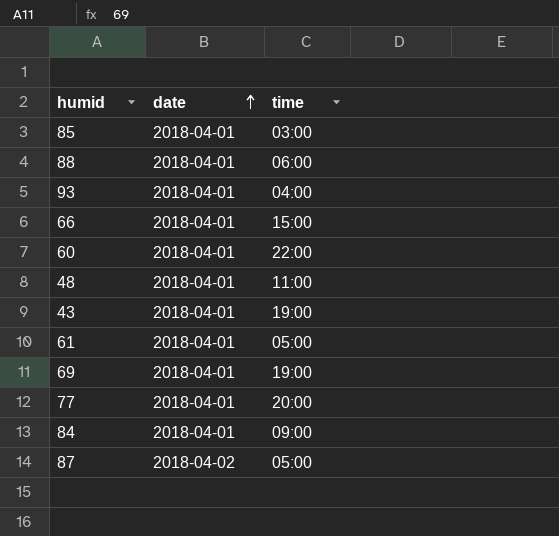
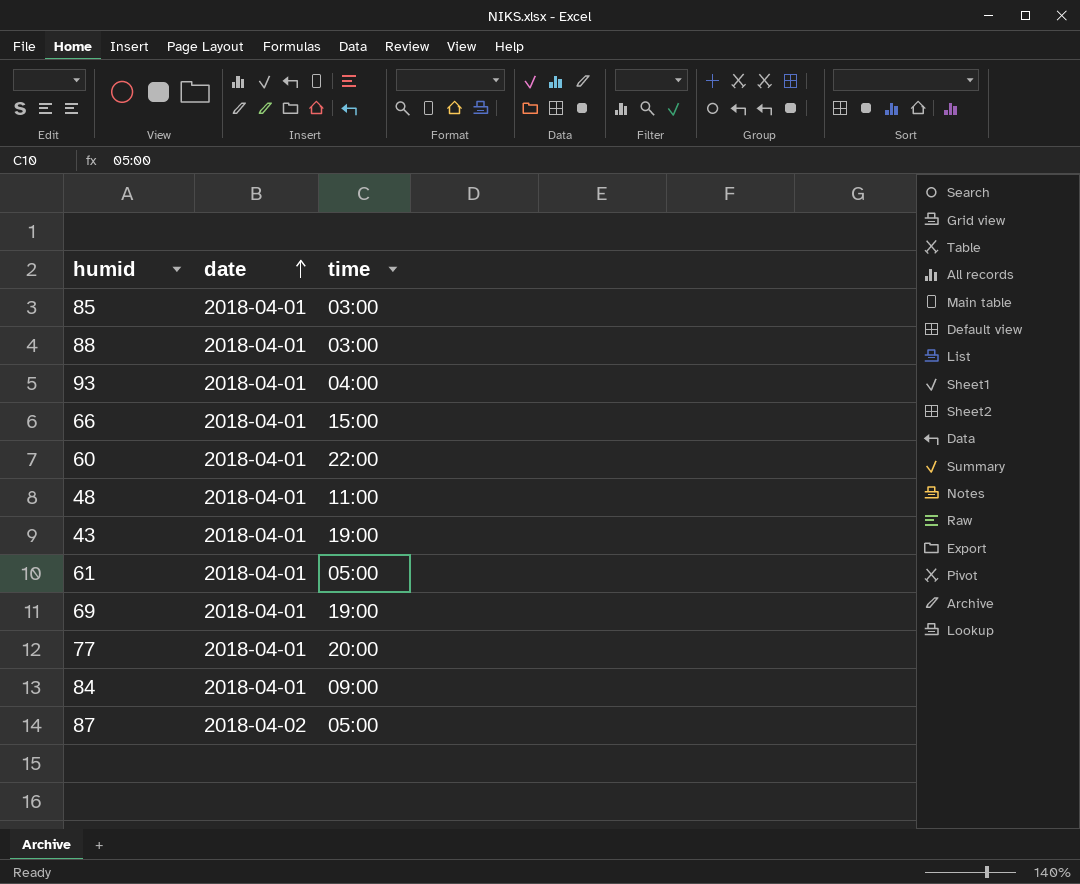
88 | time: 06:00 -> 03:00

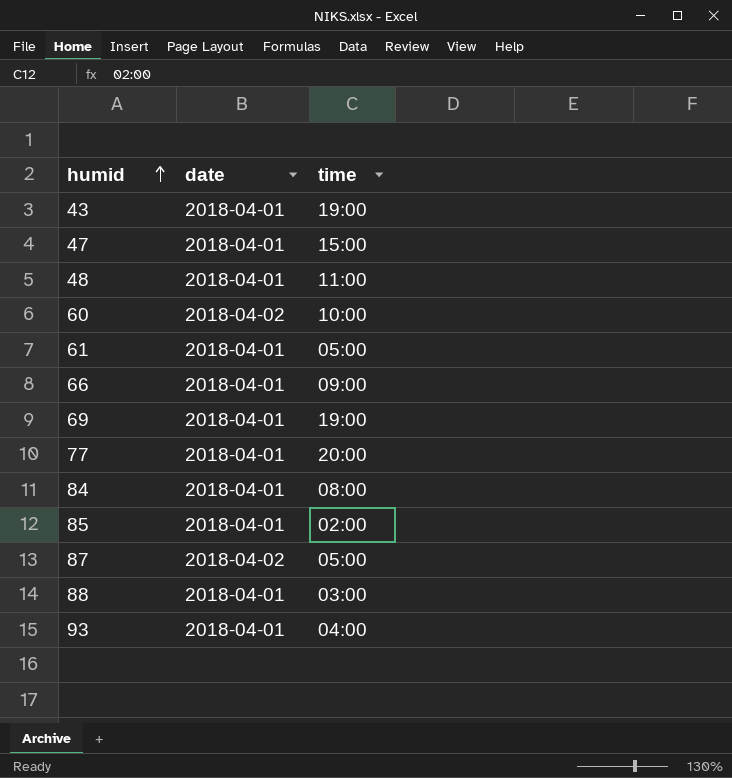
row order: date ascending -> humid ascending
row 47: none -> 2018-04-01 | 15:00
60 | date: 2018-04-01 -> 2018-04-02
60 | time: 22:00 -> 10:00
66 | time: 15:00 -> 09:00
84 | time: 09:00 -> 08:00
85 | time: 03:00 -> 02:00

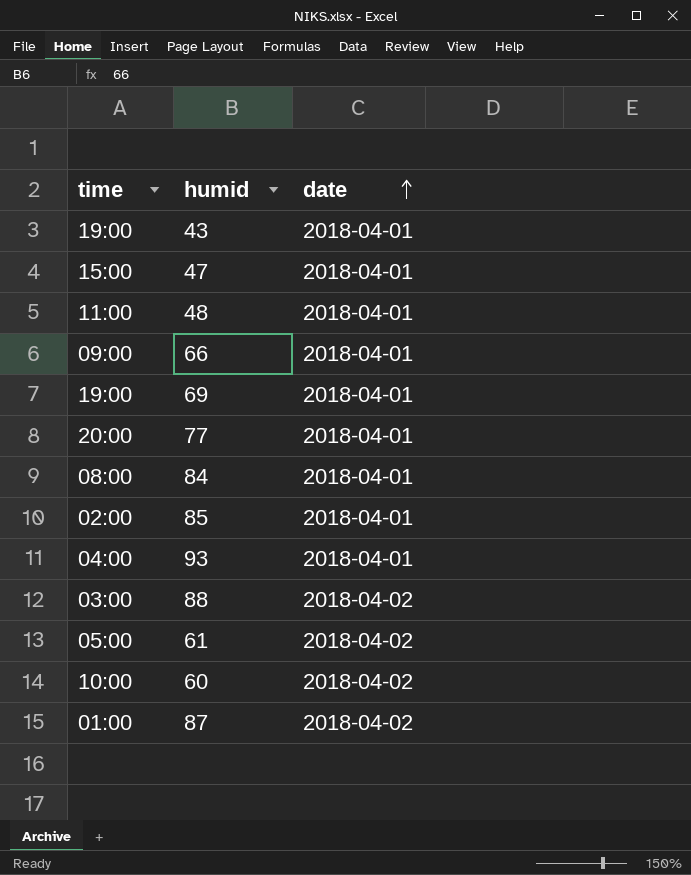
row order: humid ascending -> date ascending
column time | position: 3 -> 1
88 | date: 2018-04-01 -> 2018-04-02
61 | date: 2018-04-01 -> 2018-04-02
87 | time: 05:00 -> 01:00

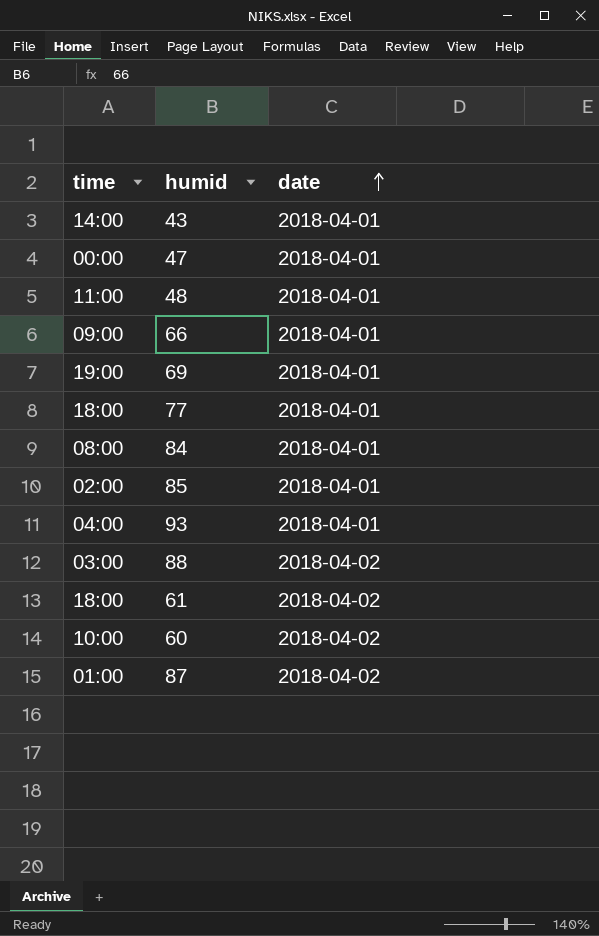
43 | time: 19:00 -> 14:00
47 | time: 15:00 -> 00:00
77 | time: 20:00 -> 18:00
61 | time: 05:00 -> 18:00

